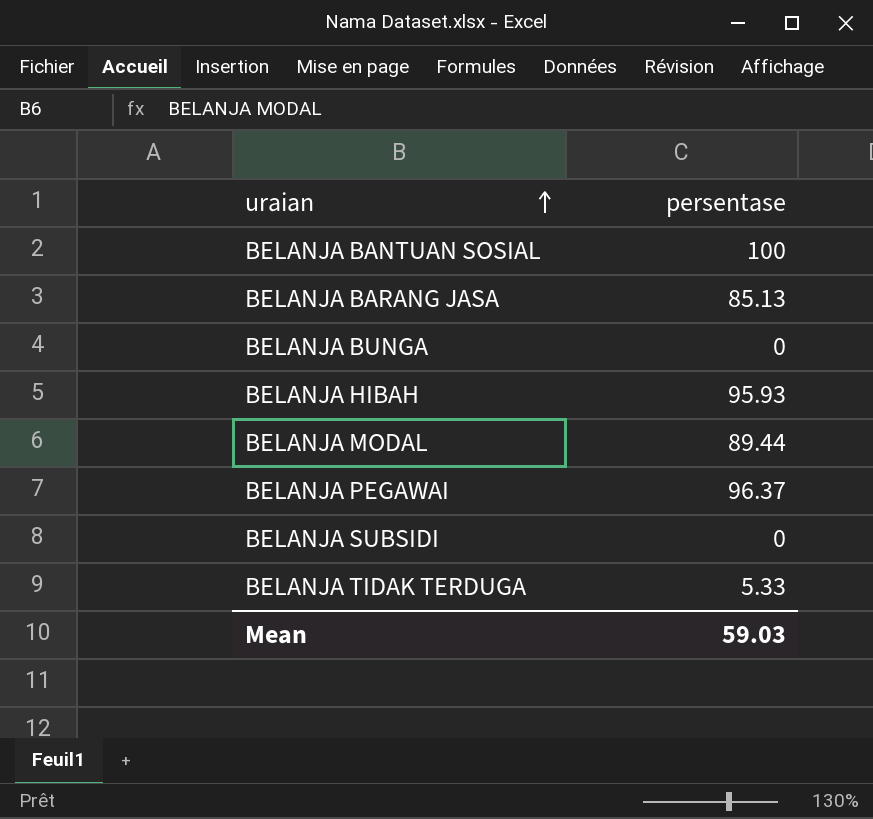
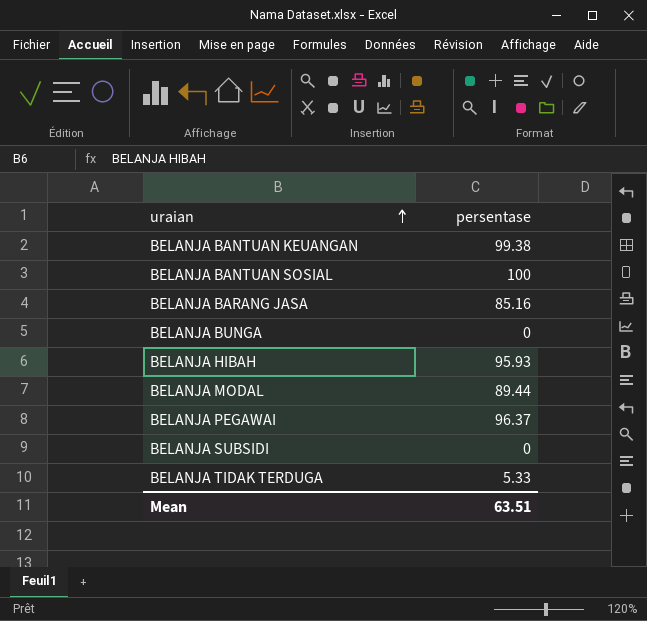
row BELANJA BANTUAN KEUANGAN: none -> 99.38
BELANJA BARANG JASA | persentase: 85.13 -> 85.16
Mean | persentase: 59.03 -> 63.51

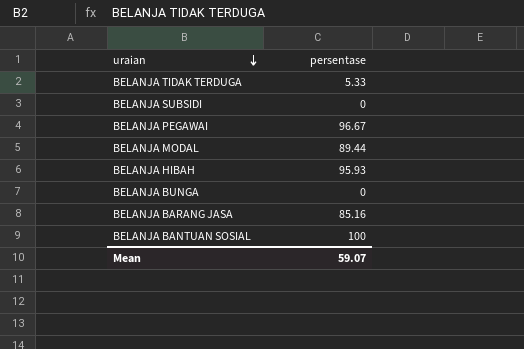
row order: uraian ascending -> uraian descending
row BELANJA BANTUAN KEUANGAN: 99.38 -> none
BELANJA PEGAWAI | persentase: 96.37 -> 96.67
Mean | persentase: 63.51 -> 59.07

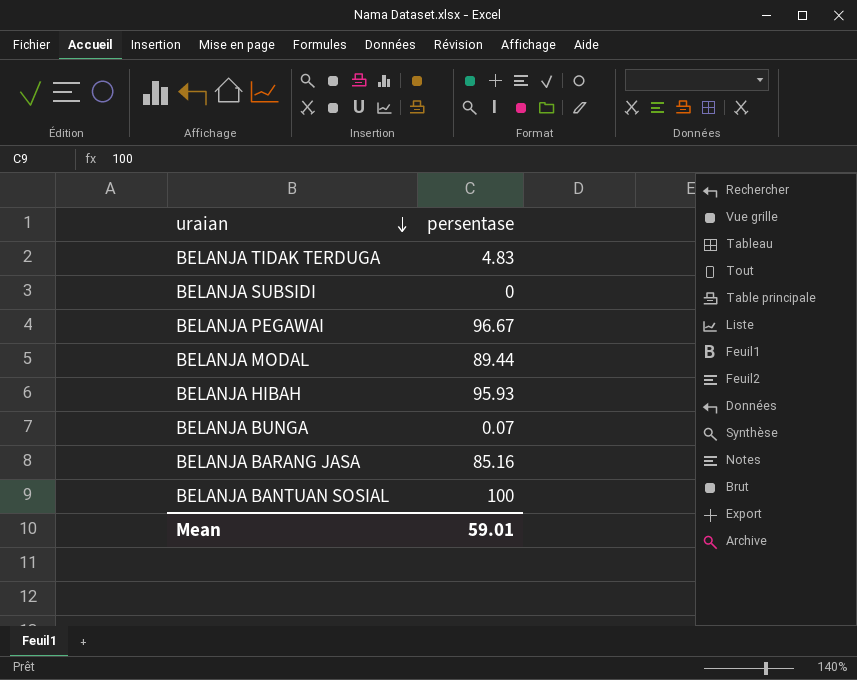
BELANJA TIDAK TERDUGA | persentase: 5.33 -> 4.83
BELANJA BUNGA | persentase: 0 -> 0.07
Mean | persentase: 59.07 -> 59.01

